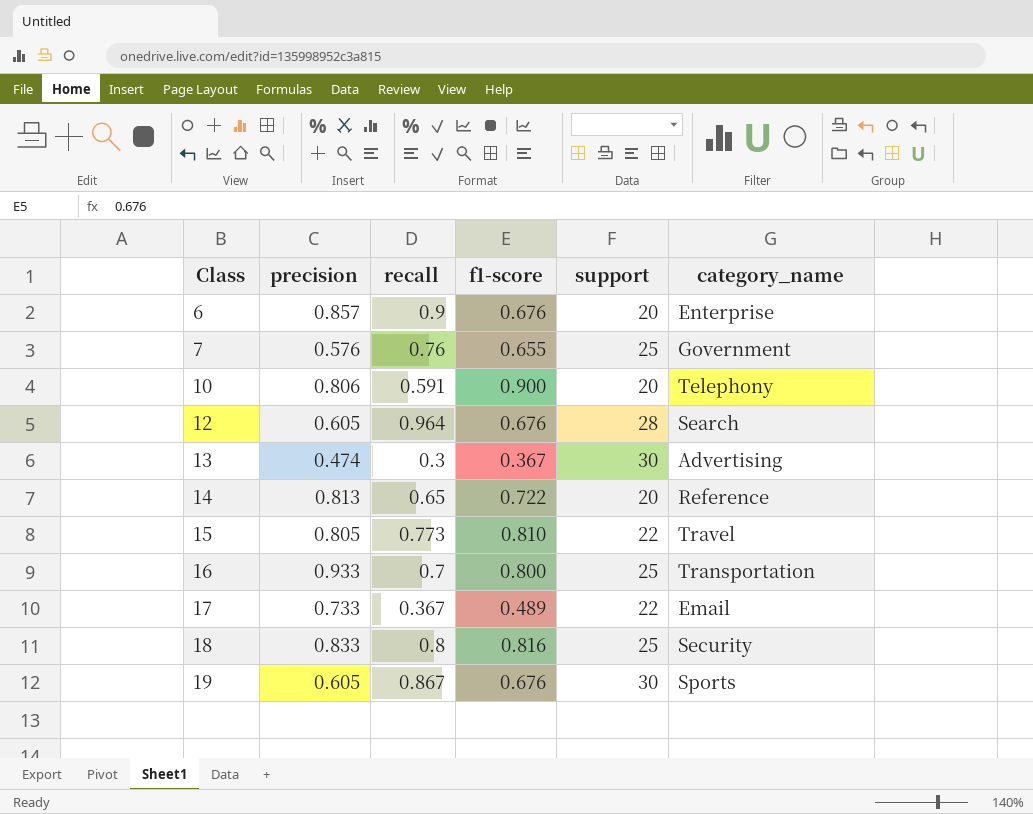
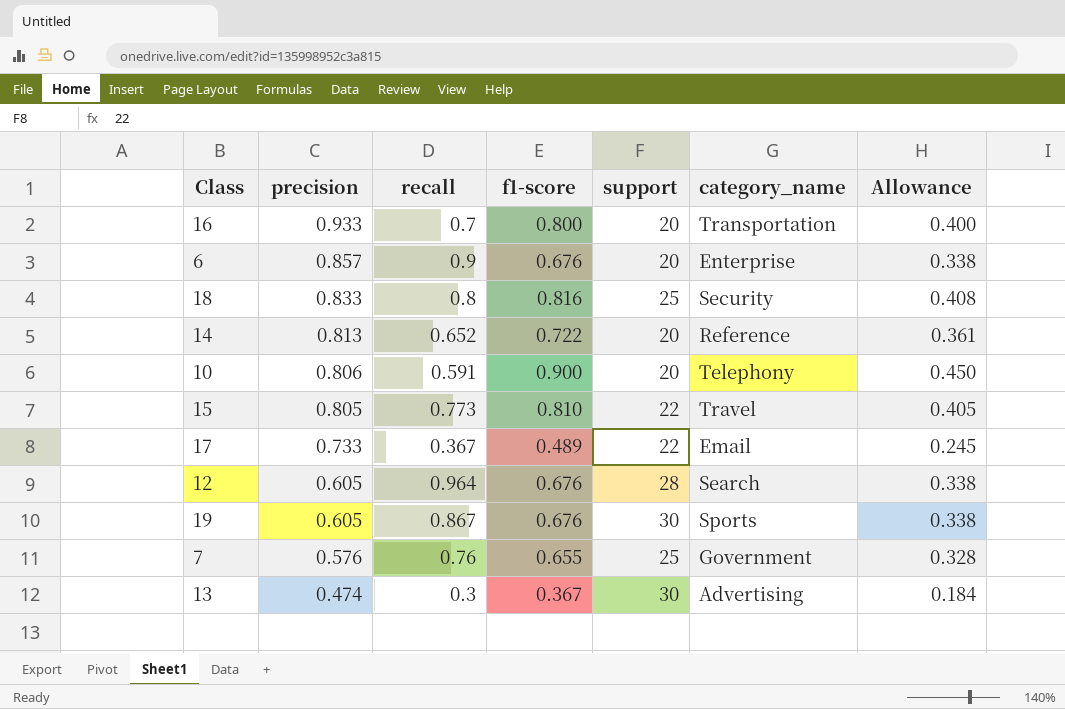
row order: Class ascending -> precision descending
column Allowance | formula: none -> [f1-score] * 0.5
16 | support: 25 -> 20
14 | recall: 0.65 -> 0.652

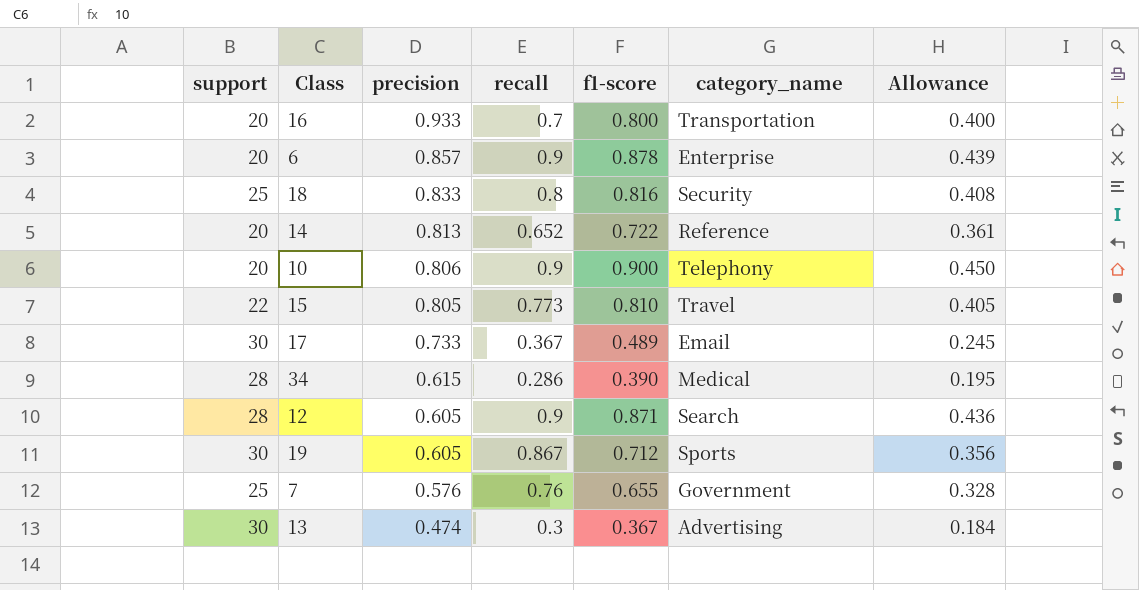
column support | position: 5 -> 1
6 | f1-score: 0.676 -> 0.878
6 | Allowance: 0.338 -> 0.439
10 | recall: 0.591 -> 0.9
17 | support: 22 -> 30
row 34: none -> 28 | 0.615 | 0.286 | 0.390 | Medical | 0.195
12 | recall: 0.964 -> 0.9
12 | f1-score: 0.676 -> 0.871
12 | Allowance: 0.338 -> 0.436
19 | f1-score: 0.676 -> 0.712
19 | Allowance: 0.338 -> 0.356

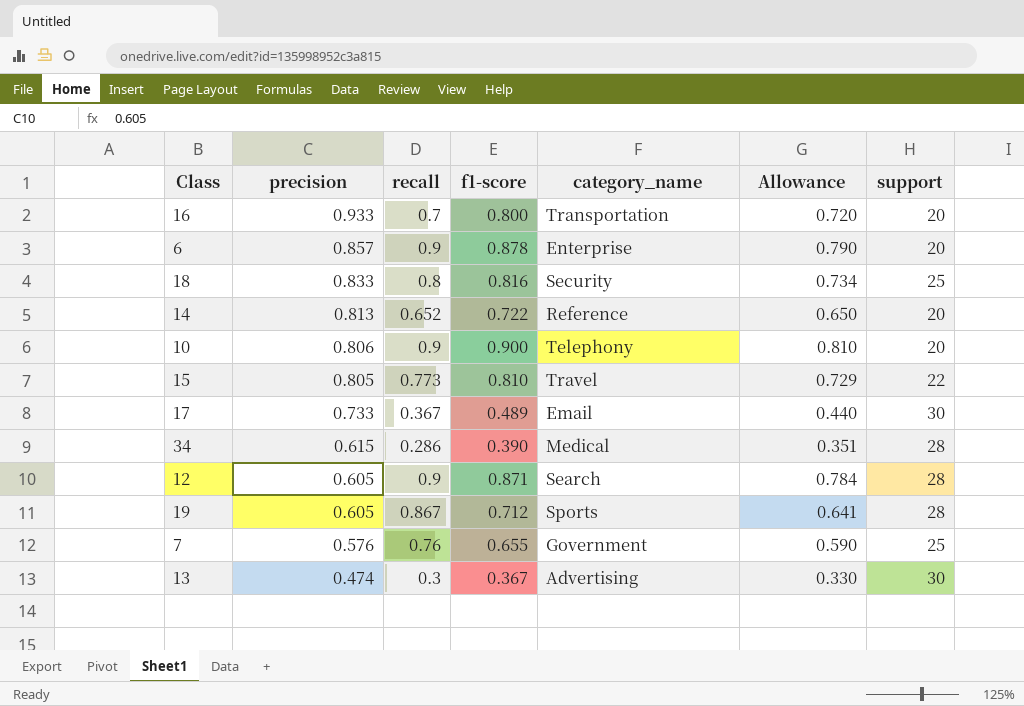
column Allowance | formula: [f1-score] * 0.5 -> [f1-score] * 0.9
column support | position: 1 -> 7
19 | support: 30 -> 28

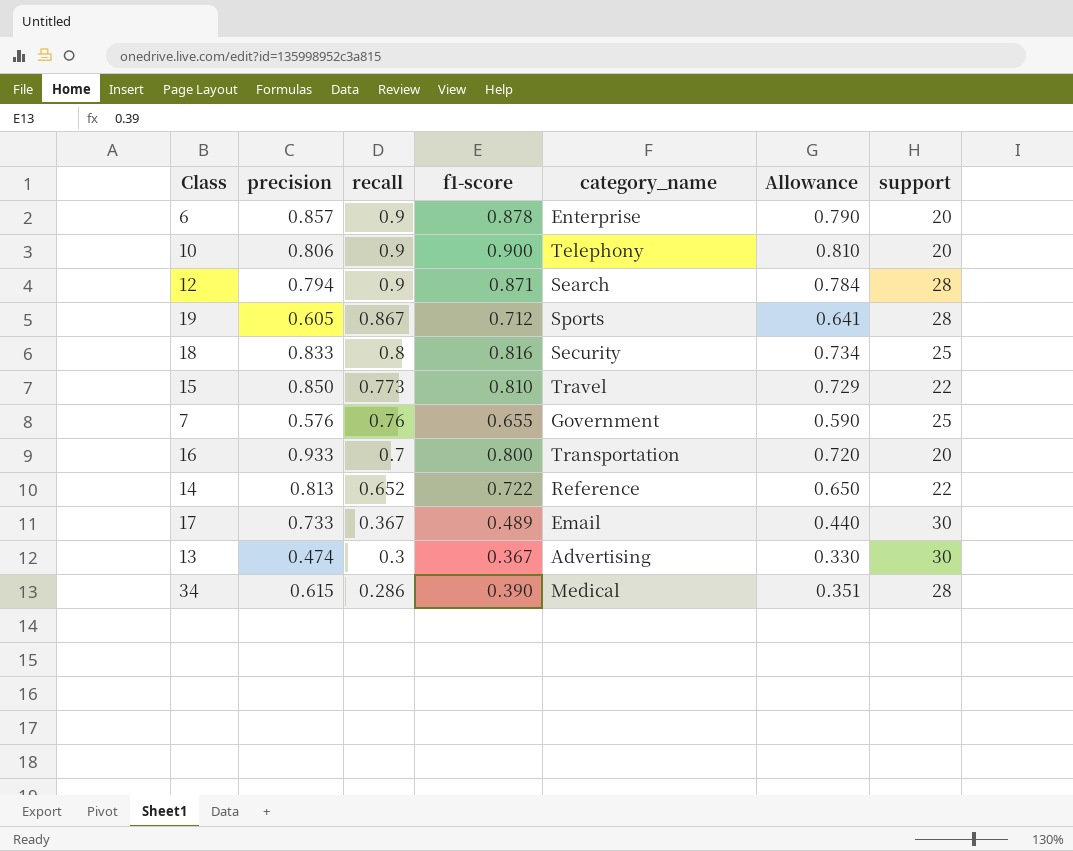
row order: precision descending -> recall descending
12 | precision: 0.605 -> 0.794
15 | precision: 0.805 -> 0.850
14 | support: 20 -> 22

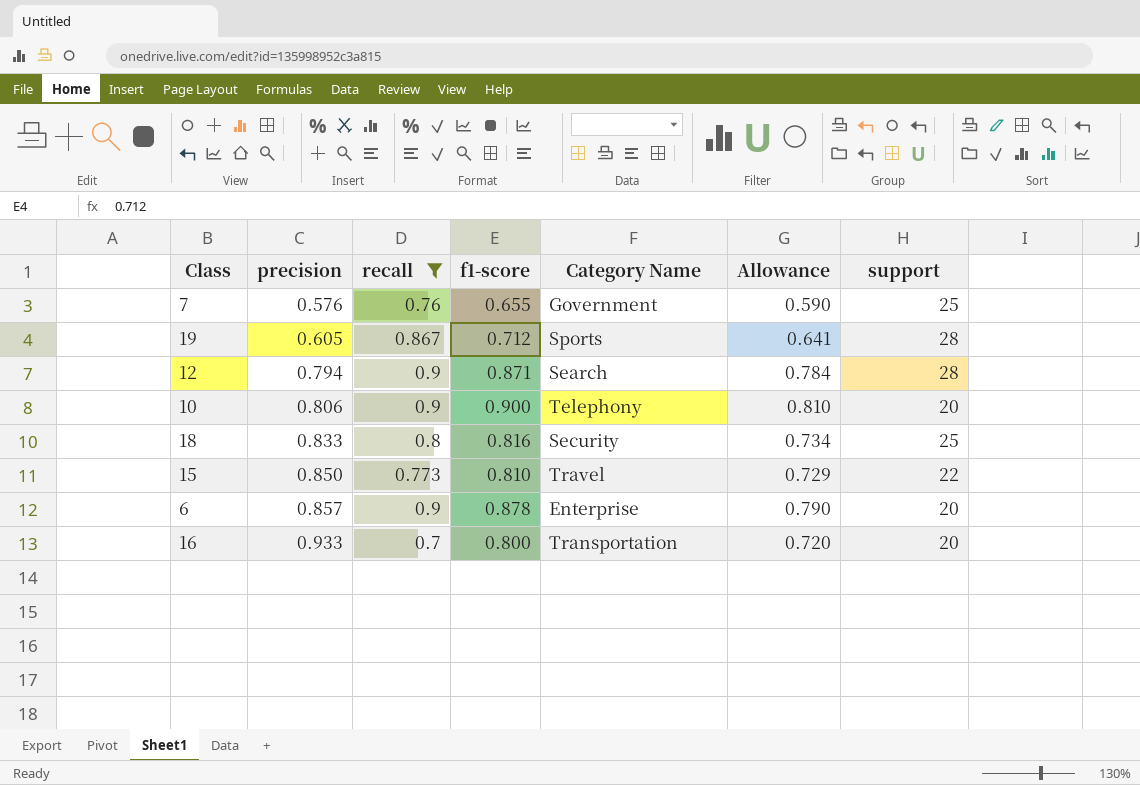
filter: none -> recall >= 0.7
row order: recall descending -> precision ascending
column name: category_name -> Category Name

